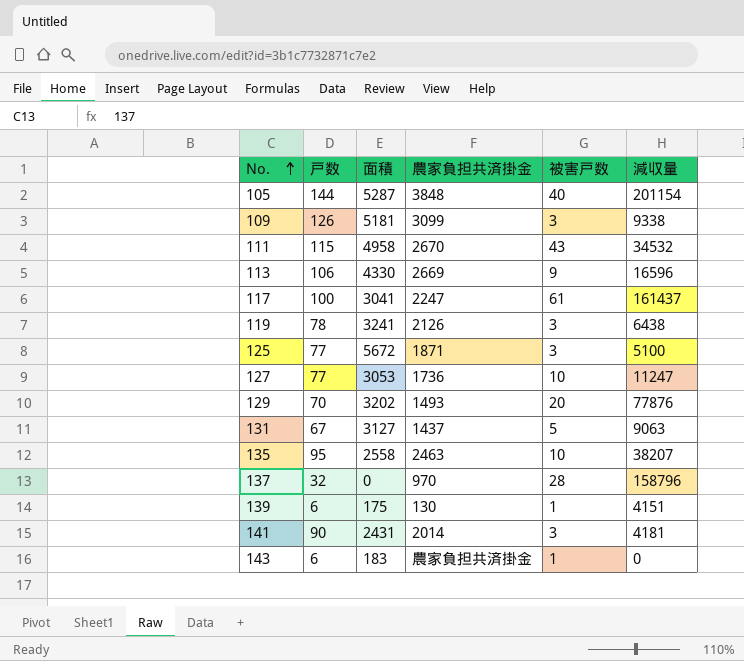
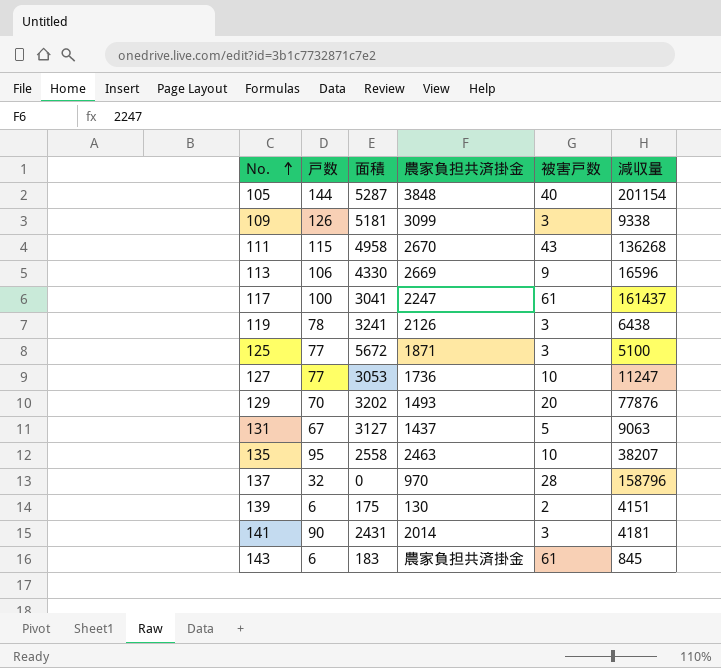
111 | 減収量: 34532 -> 136268
139 | 被害戸数: 1 -> 2
143 | 被害戸数: 1 -> 61
143 | 減収量: 0 -> 845

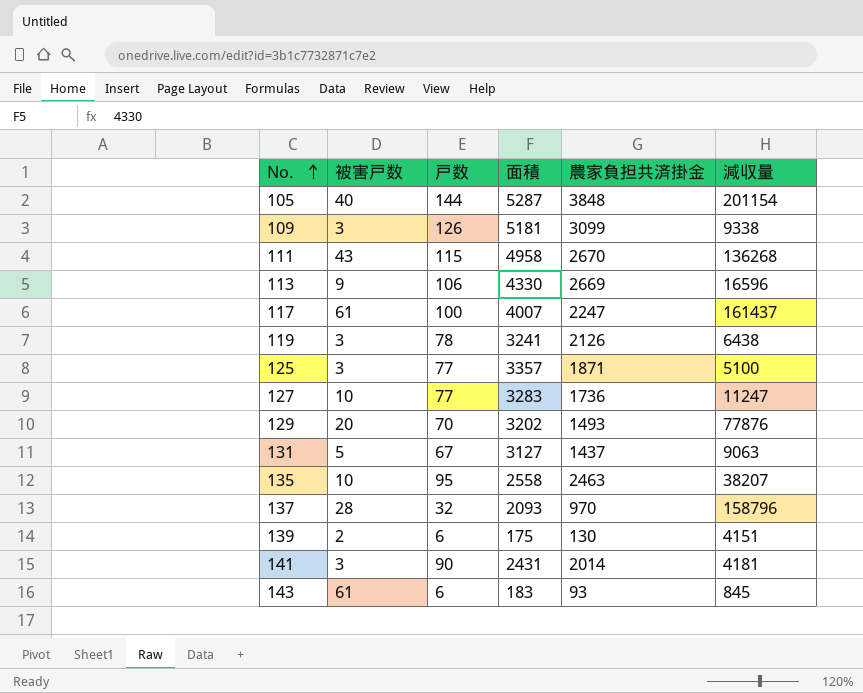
column 被害戸数 | position: 5 -> 2
117 | 面積: 3041 -> 4007
125 | 面積: 5672 -> 3357
127 | 面積: 3053 -> 3283
137 | 面積: 0 -> 2093
143 | 農家負担共済掛金: 農家負担共済掛金 -> 93

